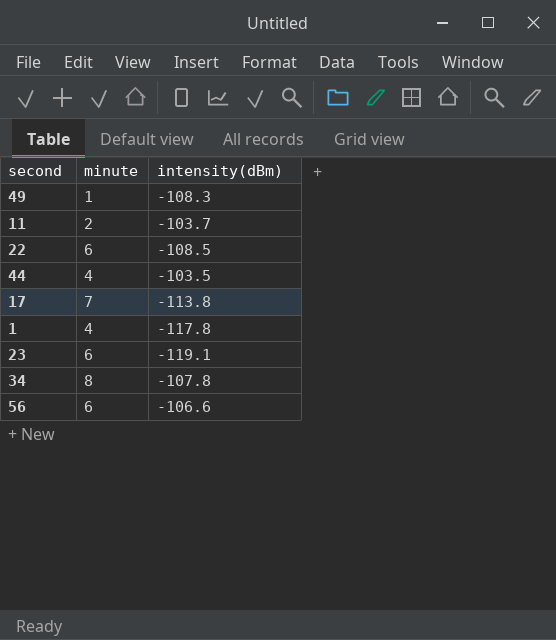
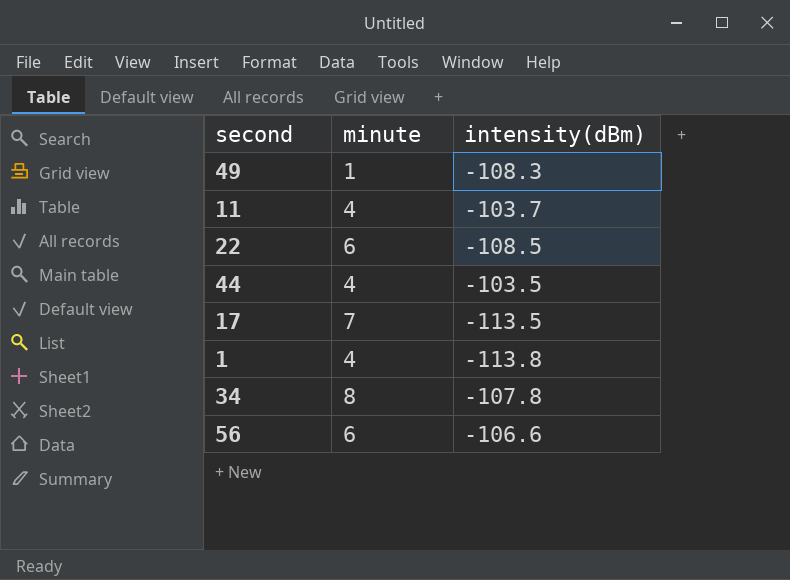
row 23: 6 | -119.1 -> none
11 | minute: 2 -> 4
17 | intensity(dBm): -113.8 -> -113.5
1 | intensity(dBm): -117.8 -> -113.8

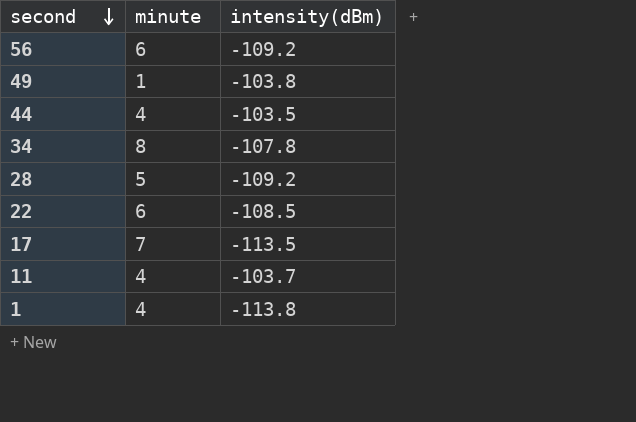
row order: none -> second descending
56 | intensity(dBm): -106.6 -> -109.2
49 | intensity(dBm): -108.3 -> -103.8
row 28: none -> 5 | -109.2

